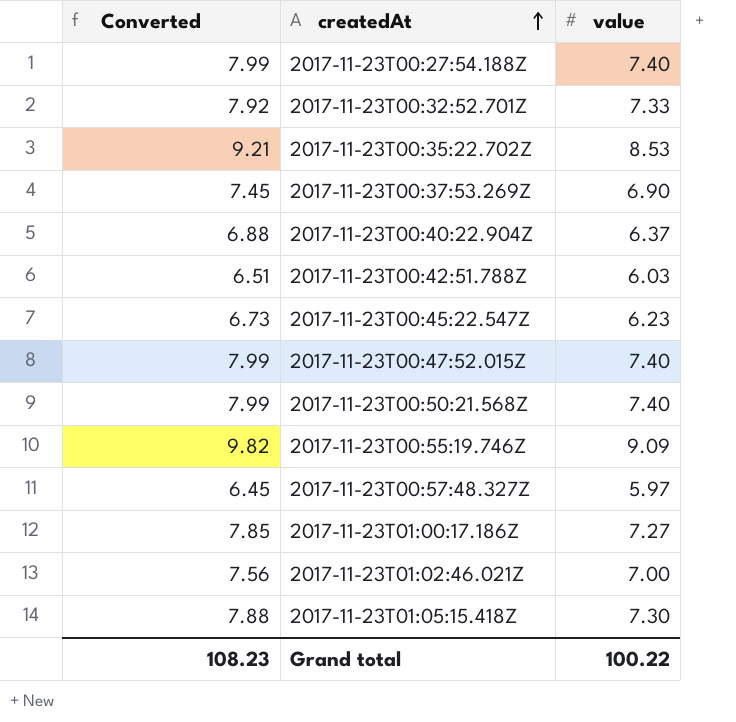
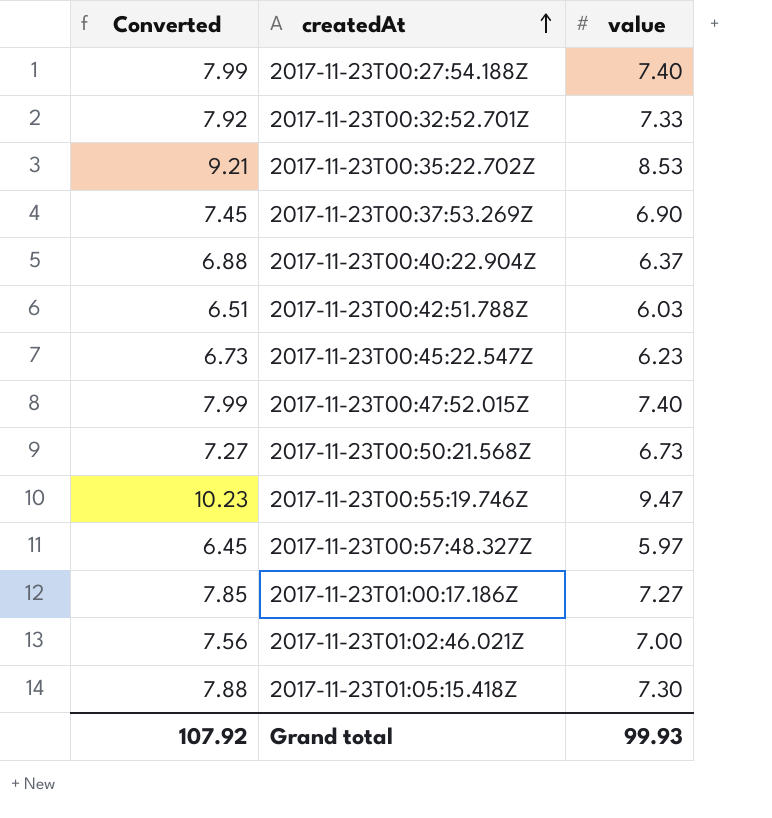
2017-11-23T00:50:21.568Z | Converted: 7.99 -> 7.27
2017-11-23T00:50:21.568Z | value: 7.40 -> 6.73
2017-11-23T00:55:19.746Z | Converted: 9.82 -> 10.23
2017-11-23T00:55:19.746Z | value: 9.09 -> 9.47
Grand total | Converted: 108.23 -> 107.92
Grand total | value: 100.22 -> 99.93

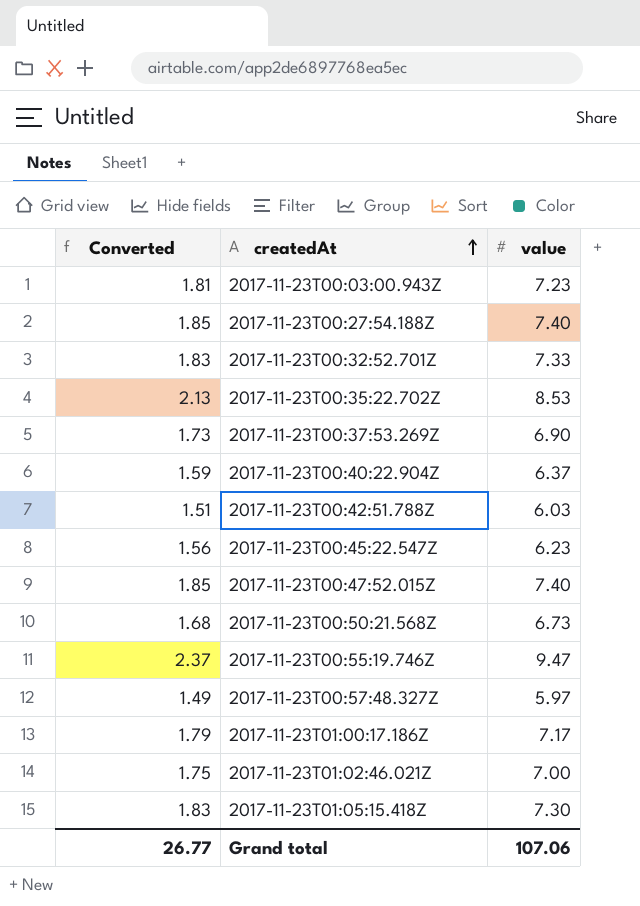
column Converted | formula: [value] * 1.08 -> [value] * 0.25
row 2017-11-23T00:03:00.943Z: none -> 1.81 | 7.23
2017-11-23T01:00:17.186Z | value: 7.27 -> 7.17
Grand total | Converted: 107.92 -> 26.77
Grand total | value: 99.93 -> 107.06

